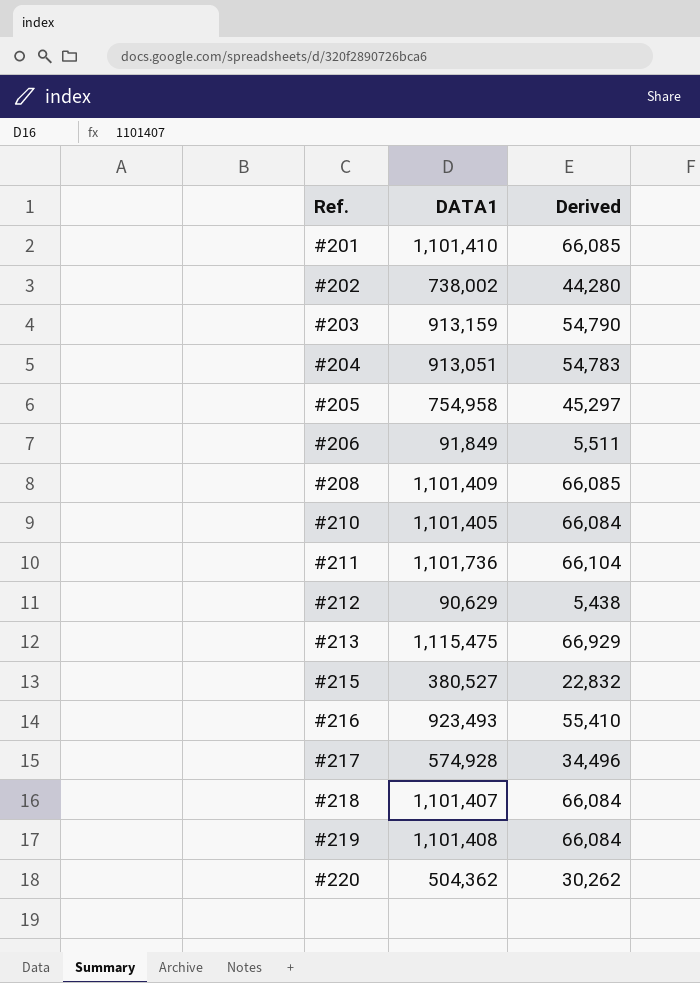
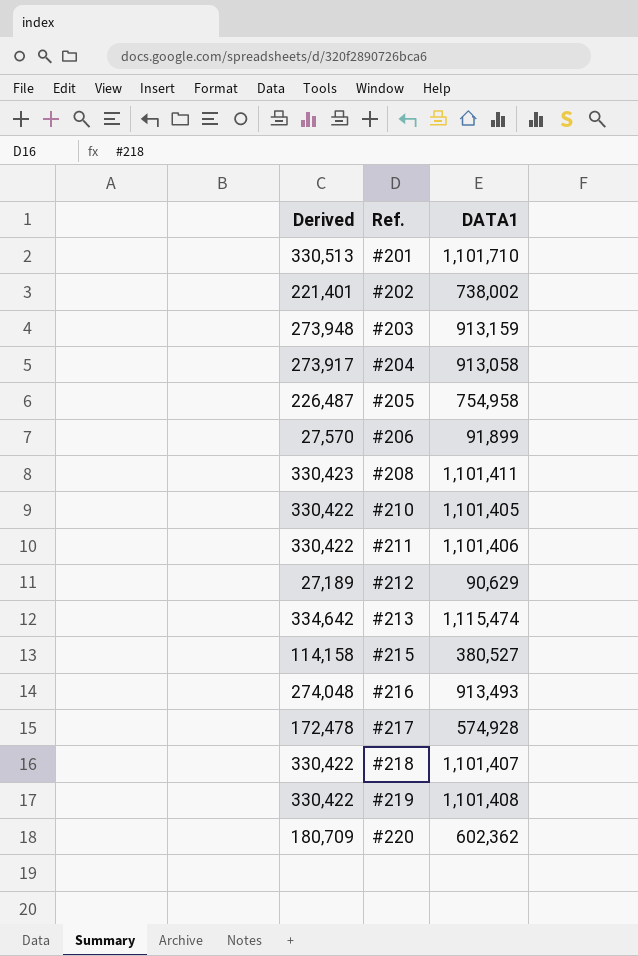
column Derived | formula: [DATA1] * 0.06 -> [DATA1] * 0.3
column Derived | position: 3 -> 1
#201 | DATA1: 1,101,410 -> 1,101,710
#204 | DATA1: 913,051 -> 913,058
#206 | DATA1: 91,849 -> 91,899
#208 | DATA1: 1,101,409 -> 1,101,411
#211 | DATA1: 1,101,736 -> 1,101,406
#213 | DATA1: 1,115,475 -> 1,115,474
#216 | DATA1: 923,493 -> 913,493
#220 | DATA1: 504,362 -> 602,362

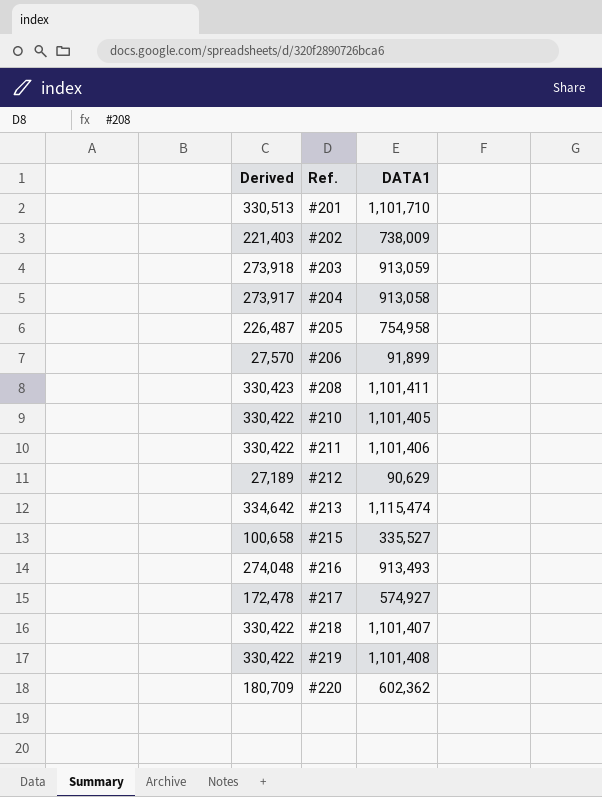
#202 | Derived: 221,401 -> 221,403
#202 | DATA1: 738,002 -> 738,009
#203 | Derived: 273,948 -> 273,918
#203 | DATA1: 913,159 -> 913,059
#215 | Derived: 114,158 -> 100,658
#215 | DATA1: 380,527 -> 335,527
#217 | DATA1: 574,928 -> 574,927

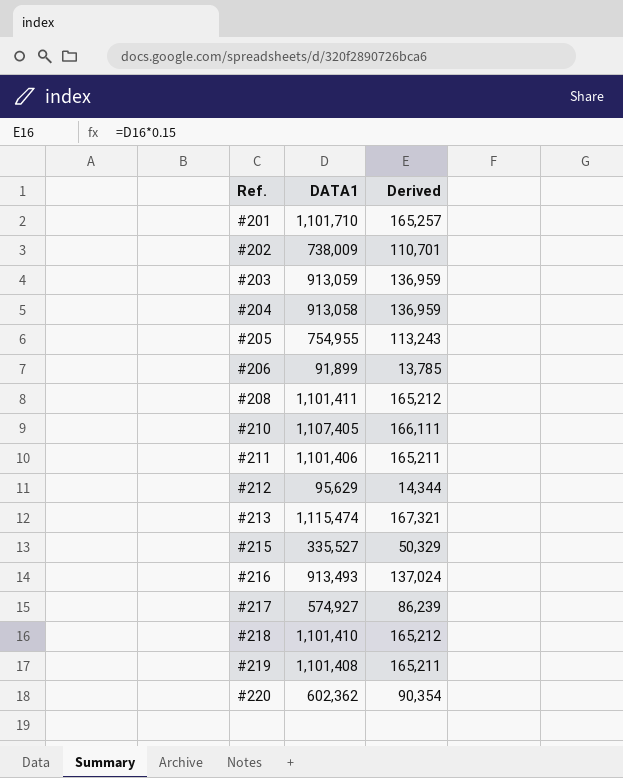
column Derived | formula: [DATA1] * 0.3 -> [DATA1] * 0.15
column Derived | position: 1 -> 3
#205 | DATA1: 754,958 -> 754,955
#210 | DATA1: 1,101,405 -> 1,107,405
#212 | DATA1: 90,629 -> 95,629
#218 | DATA1: 1,101,407 -> 1,101,410

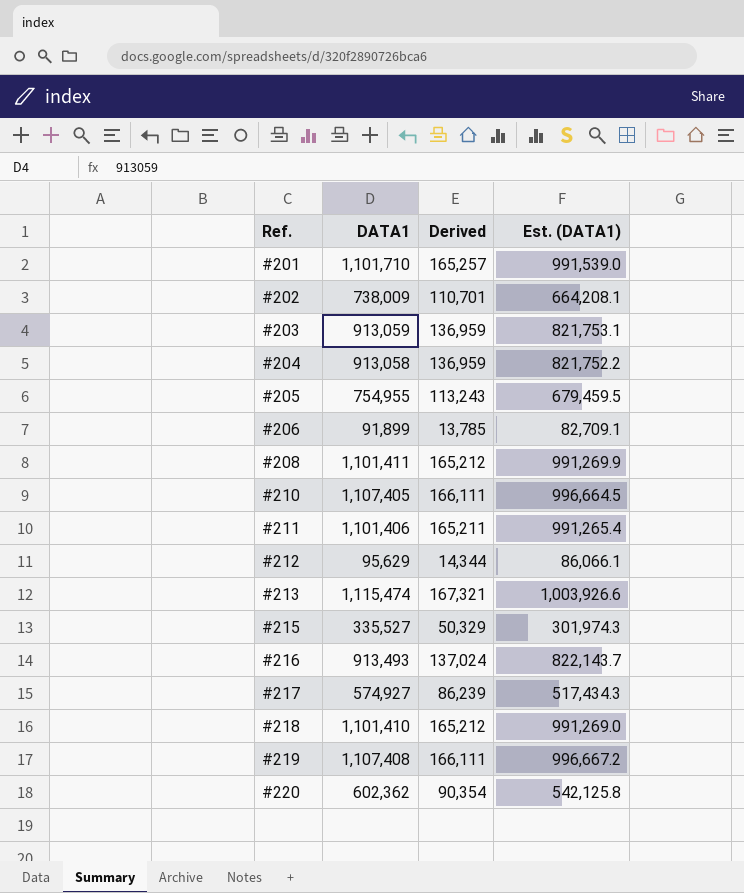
column Est. (DATA1) | formula: none -> [DATA1] * 0.9
#219 | DATA1: 1,101,408 -> 1,107,408
#219 | Derived: 165,211 -> 166,111

